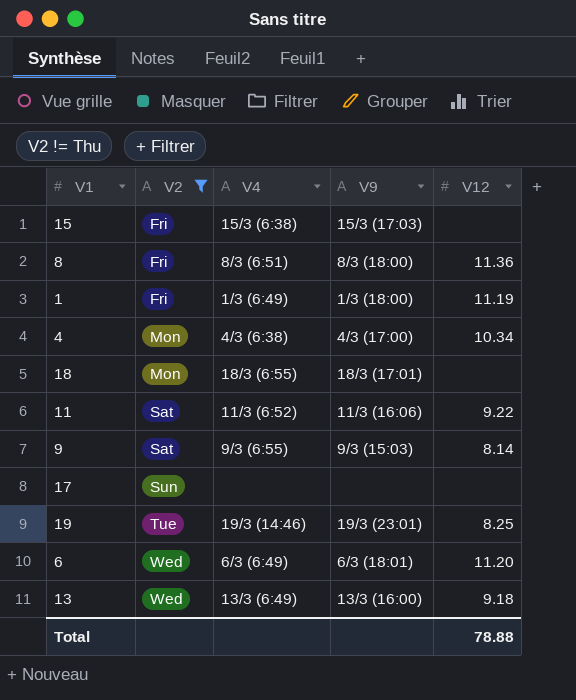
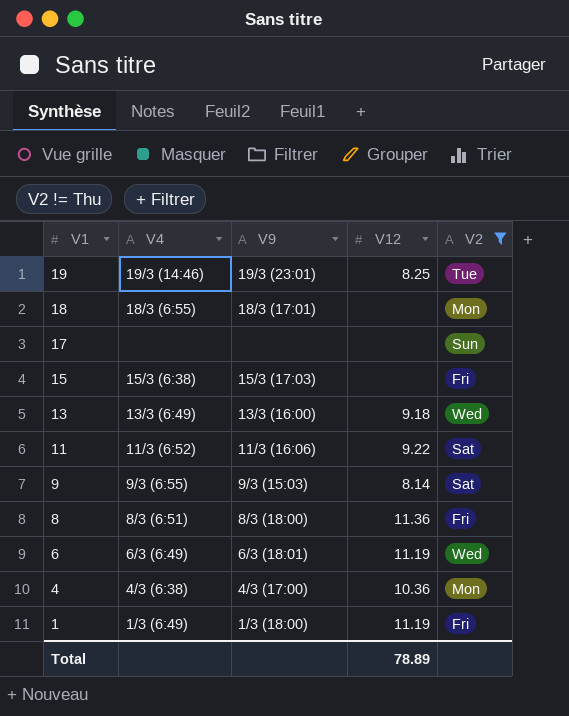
row order: V2 ascending -> V1 descending
column V2 | position: 2 -> 5
6 | V12: 11.20 -> 11.19
4 | V12: 10.34 -> 10.36
Total | V12: 78.88 -> 78.89

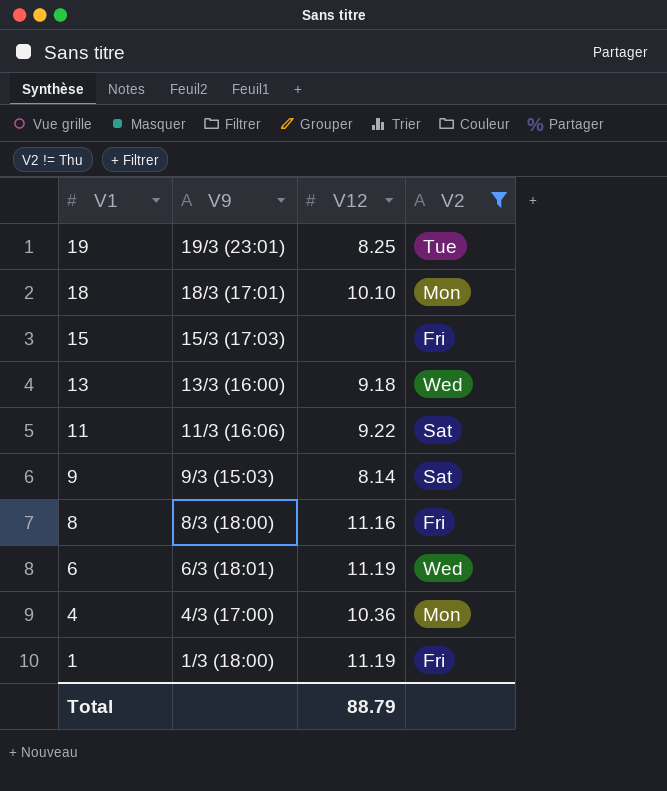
column V4 | position: 2 -> none
row 17: none | none | none | Sun -> none
18 | V12: none -> 10.10
8 | V12: 11.36 -> 11.16
Total | V12: 78.89 -> 88.79

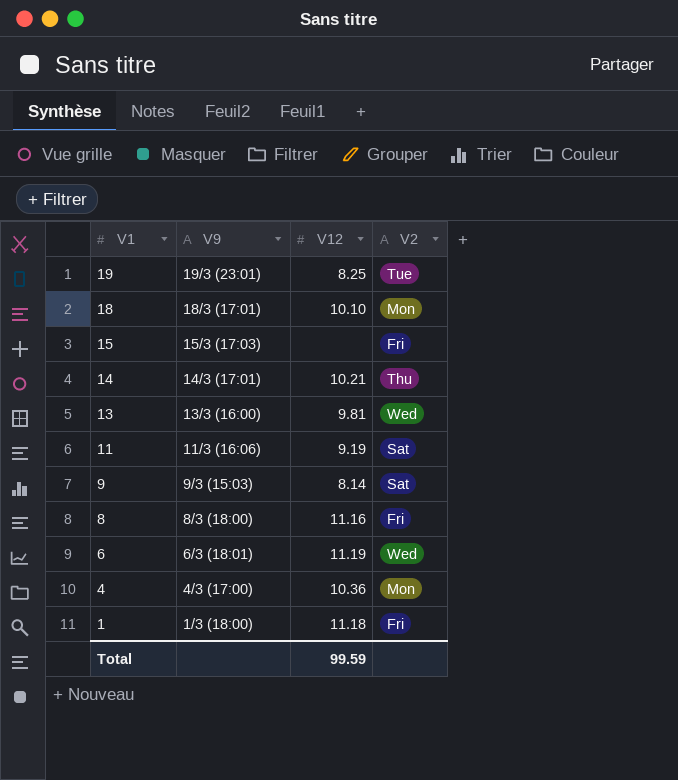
filter: V2 != Thu -> none
13 | V12: 9.18 -> 9.81
11 | V12: 9.22 -> 9.19
1 | V12: 11.19 -> 11.18
Total | V12: 88.79 -> 99.59

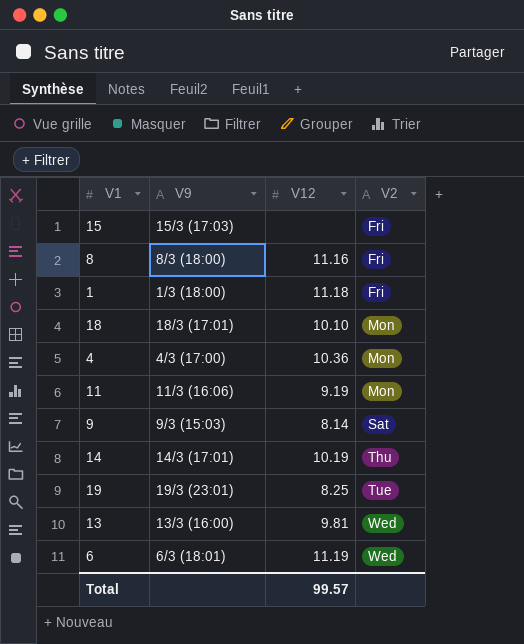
row order: V1 descending -> V2 ascending
11 | V2: Sat -> Mon
14 | V12: 10.21 -> 10.19
Total | V12: 99.59 -> 99.57

